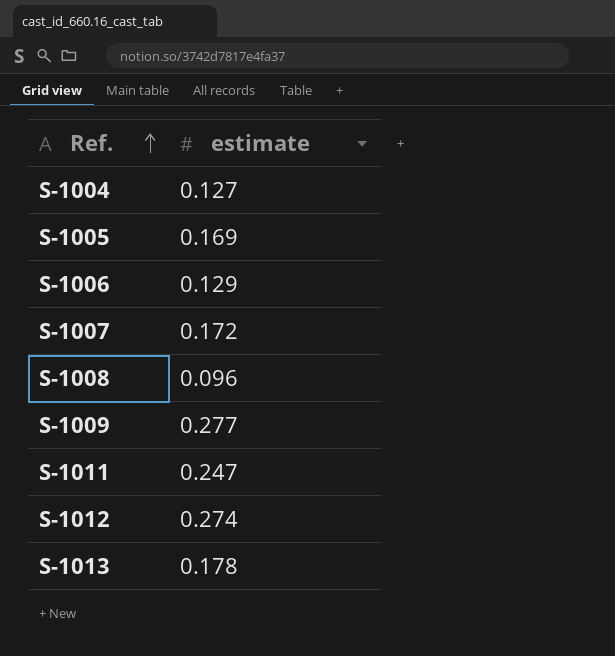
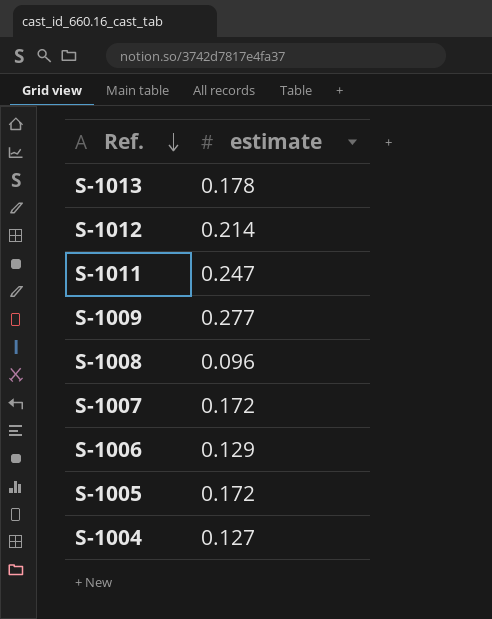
row order: Ref. ascending -> Ref. descending
S-1012 | estimate: 0.274 -> 0.214
S-1005 | estimate: 0.169 -> 0.172

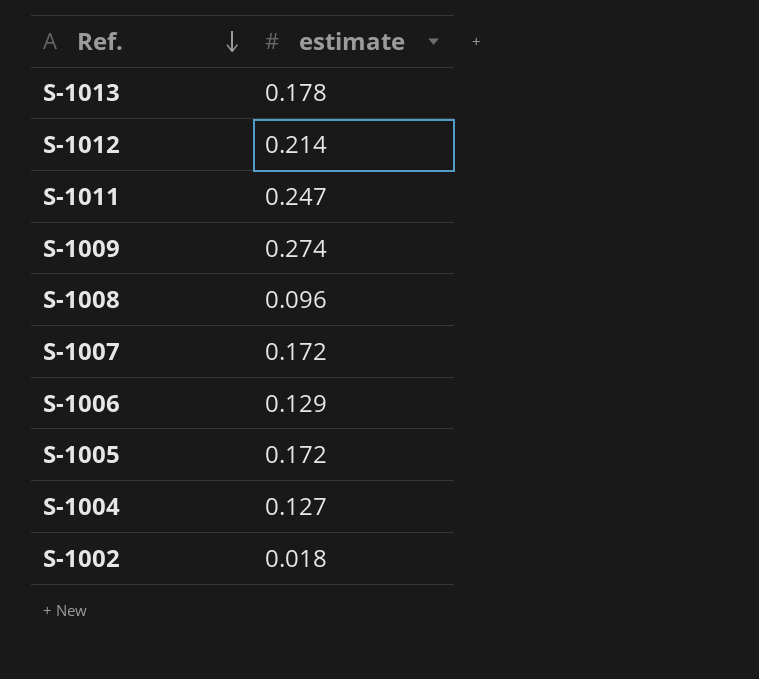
S-1009 | estimate: 0.277 -> 0.274
row S-1002: none -> 0.018

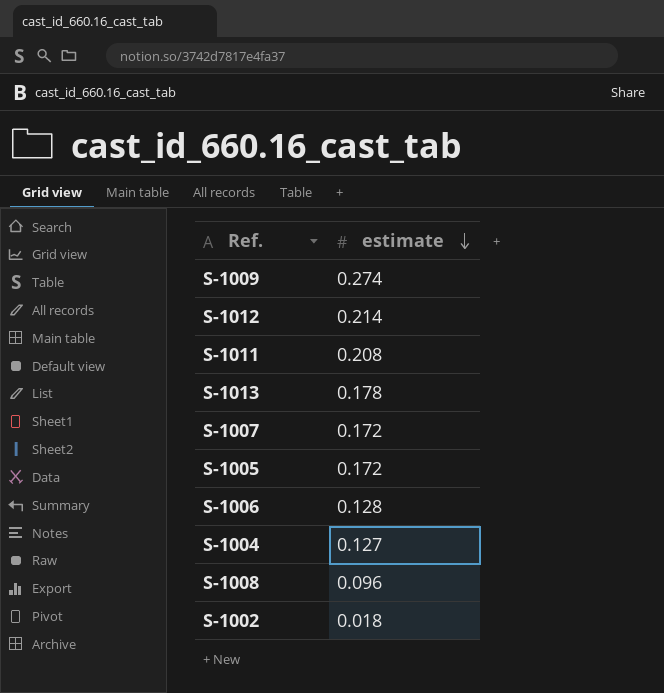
row order: Ref. descending -> estimate descending
S-1011 | estimate: 0.247 -> 0.208
S-1006 | estimate: 0.129 -> 0.128

